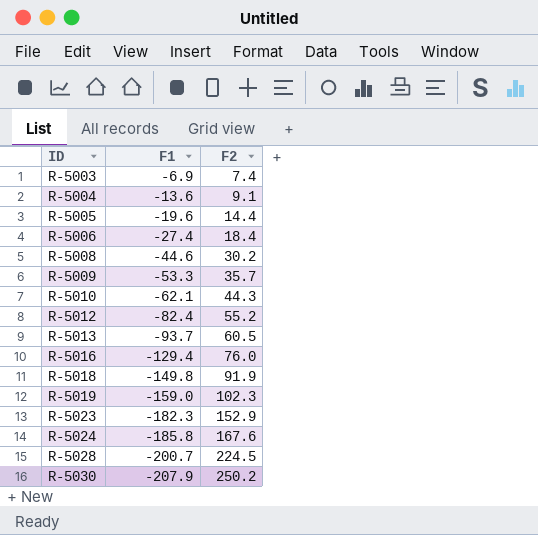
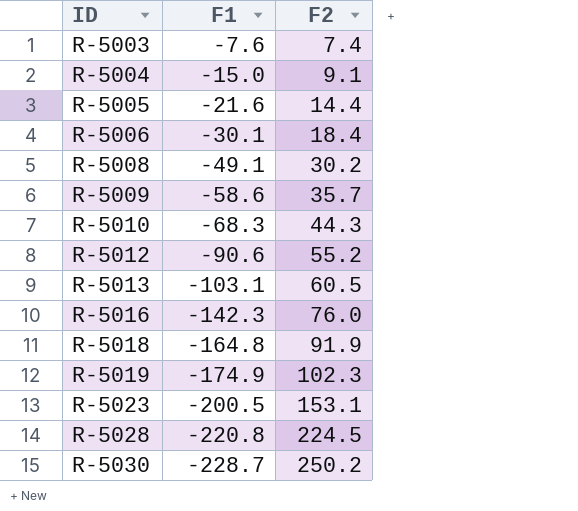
row R-5024: -185.8 | 167.6 -> none
R-5003 | F1: -6.9 -> -7.6
R-5004 | F1: -13.6 -> -15.0
R-5005 | F1: -19.6 -> -21.6
R-5006 | F1: -27.4 -> -30.1
R-5008 | F1: -44.6 -> -49.1
R-5009 | F1: -53.3 -> -58.6
R-5010 | F1: -62.1 -> -68.3
R-5012 | F1: -82.4 -> -90.6
R-5013 | F1: -93.7 -> -103.1
R-5016 | F1: -129.4 -> -142.3
R-5018 | F1: -149.8 -> -164.8
R-5019 | F1: -159.0 -> -174.9
R-5023 | F1: -182.3 -> -200.5
R-5023 | F2: 152.9 -> 153.1
R-5028 | F1: -200.7 -> -220.8
R-5030 | F1: -207.9 -> -228.7

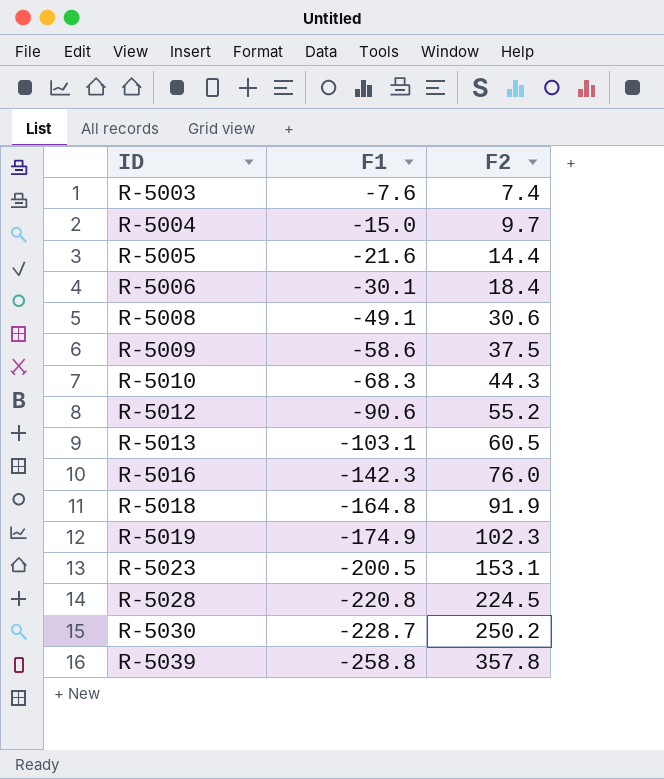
R-5004 | F2: 9.1 -> 9.7
R-5008 | F2: 30.2 -> 30.6
R-5009 | F2: 35.7 -> 37.5
row R-5039: none -> -258.8 | 357.8

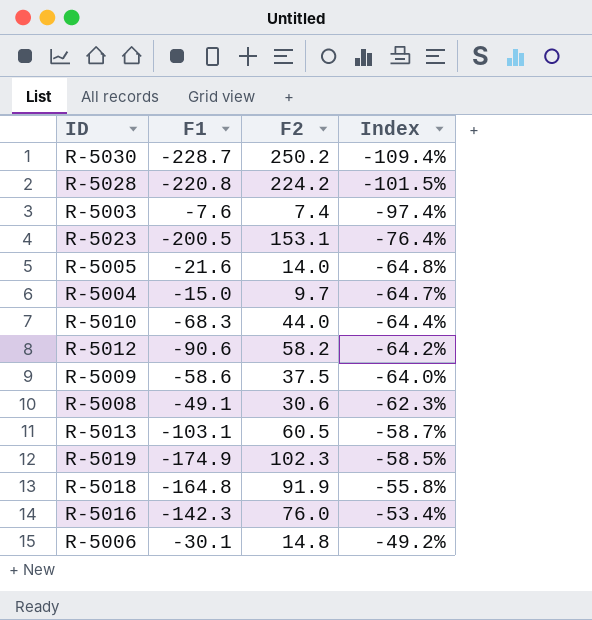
row order: ID ascending -> Index ascending
column Index | formula: none -> [F2] / [F1]
row R-5039: -258.8 | 357.8 -> none
R-5028 | F2: 224.5 -> 224.2
R-5005 | F2: 14.4 -> 14.0
R-5010 | F2: 44.3 -> 44.0
R-5012 | F2: 55.2 -> 58.2
R-5006 | F2: 18.4 -> 14.8

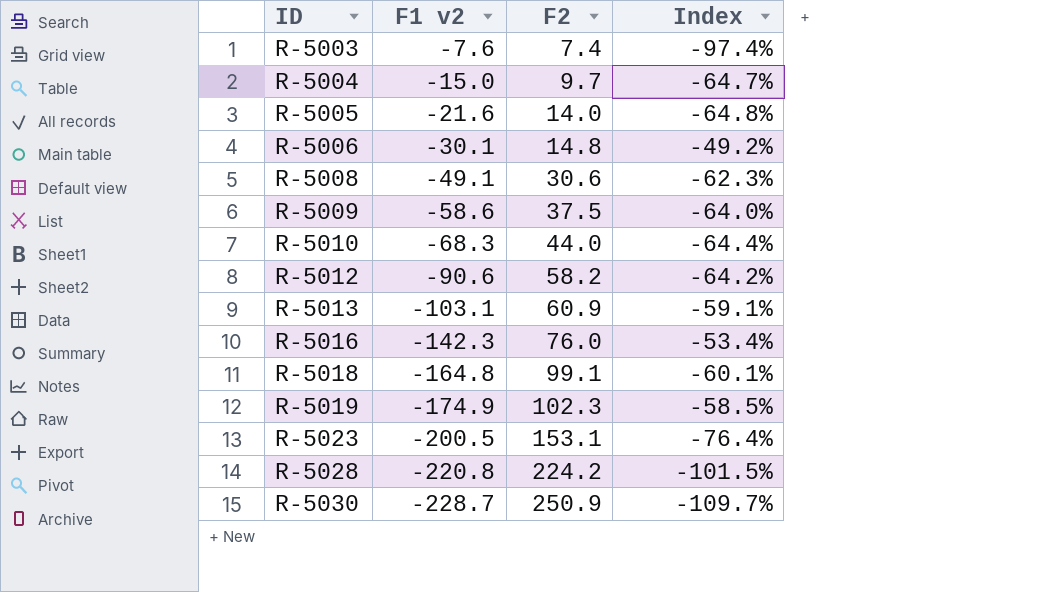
row order: Index ascending -> ID ascending
column name: F1 -> F1 v2
R-5013 | F2: 60.5 -> 60.9
R-5013 | Index: -58.7% -> -59.1%
R-5018 | F2: 91.9 -> 99.1
R-5018 | Index: -55.8% -> -60.1%
R-5030 | F2: 250.2 -> 250.9
R-5030 | Index: -109.4% -> -109.7%

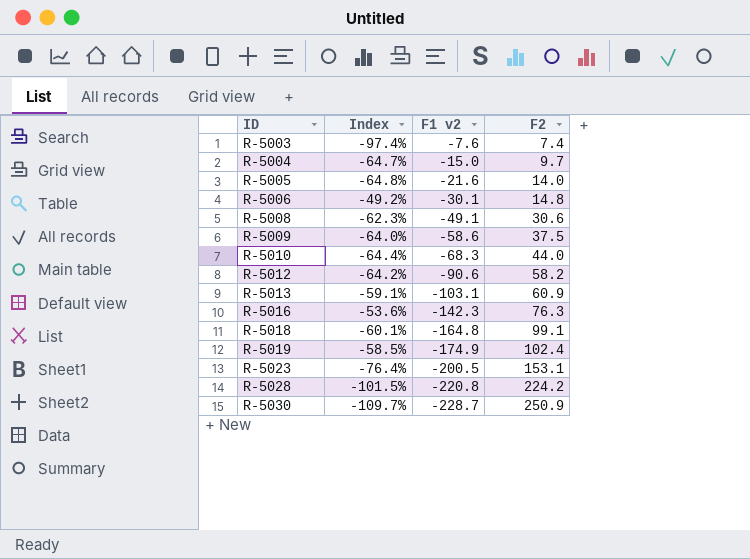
column Index | position: 4 -> 2
R-5016 | Index: -53.4% -> -53.6%
R-5016 | F2: 76.0 -> 76.3
R-5019 | F2: 102.3 -> 102.4

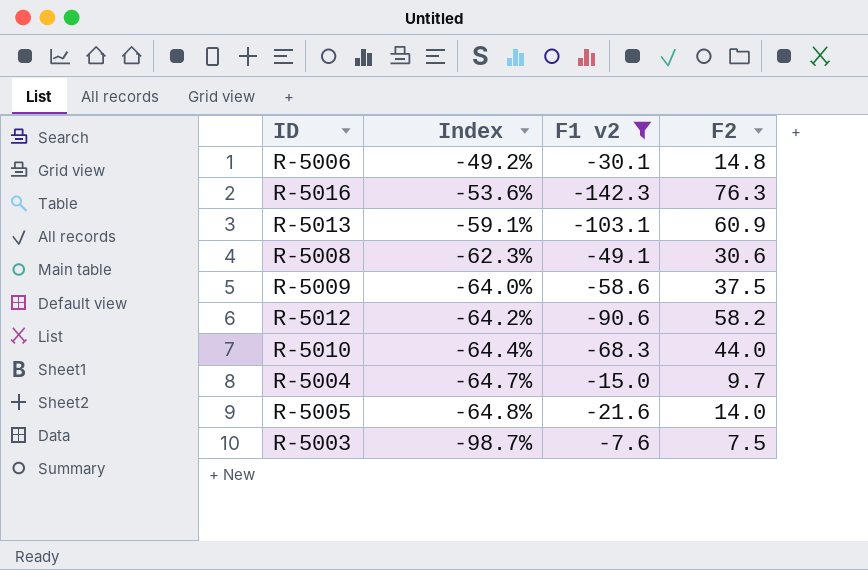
filter: none -> F1 v2 >= -142.3
row order: ID ascending -> Index descending
R-5003 | Index: -97.4% -> -98.7%
R-5003 | F2: 7.4 -> 7.5

